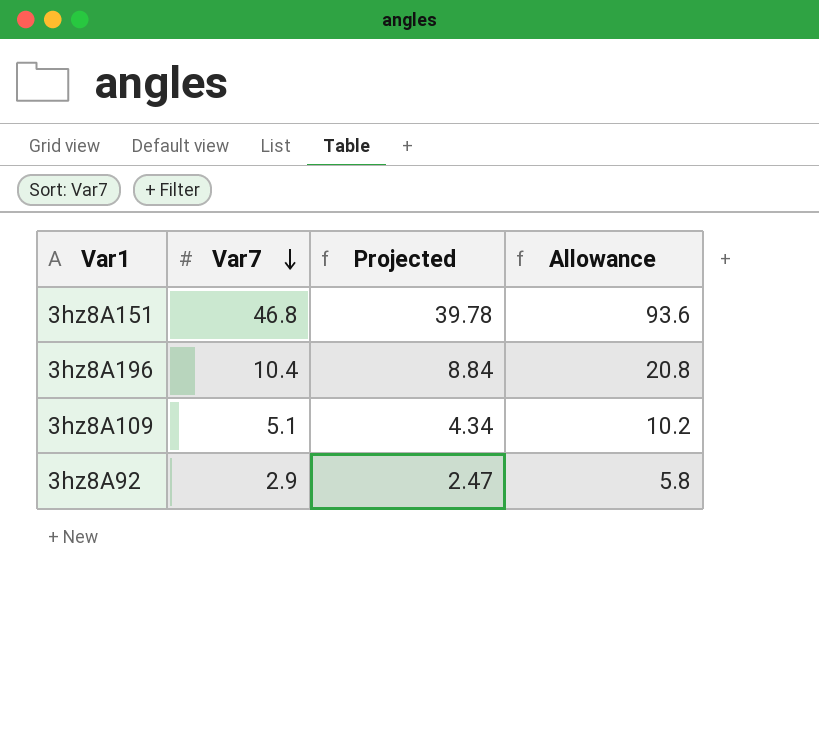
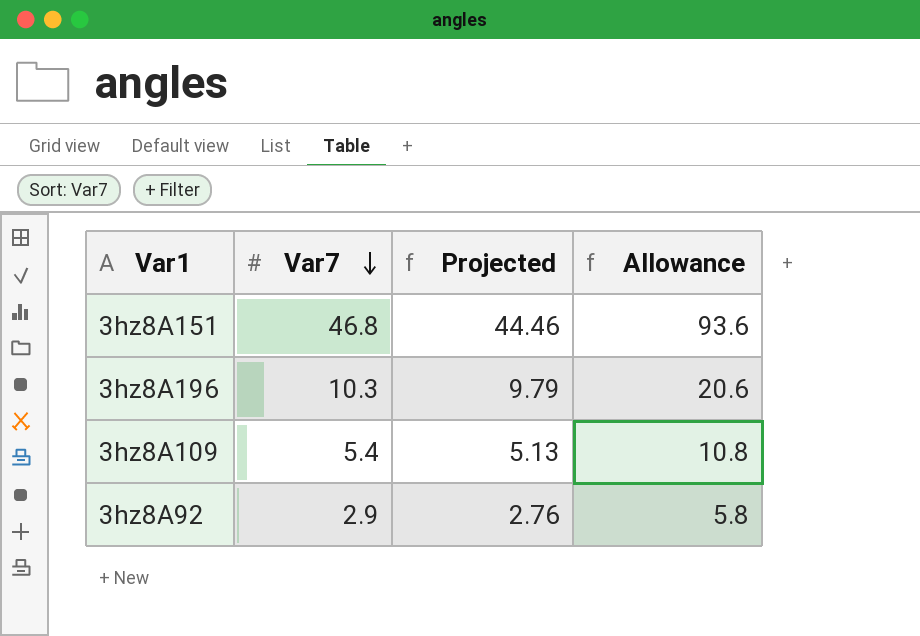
column Projected | formula: [Var7] * 0.85 -> [Var7] * 0.95
3hz8A196 | Var7: 10.4 -> 10.3
3hz8A196 | Allowance: 20.8 -> 20.6
3hz8A109 | Var7: 5.1 -> 5.4
3hz8A109 | Allowance: 10.2 -> 10.8

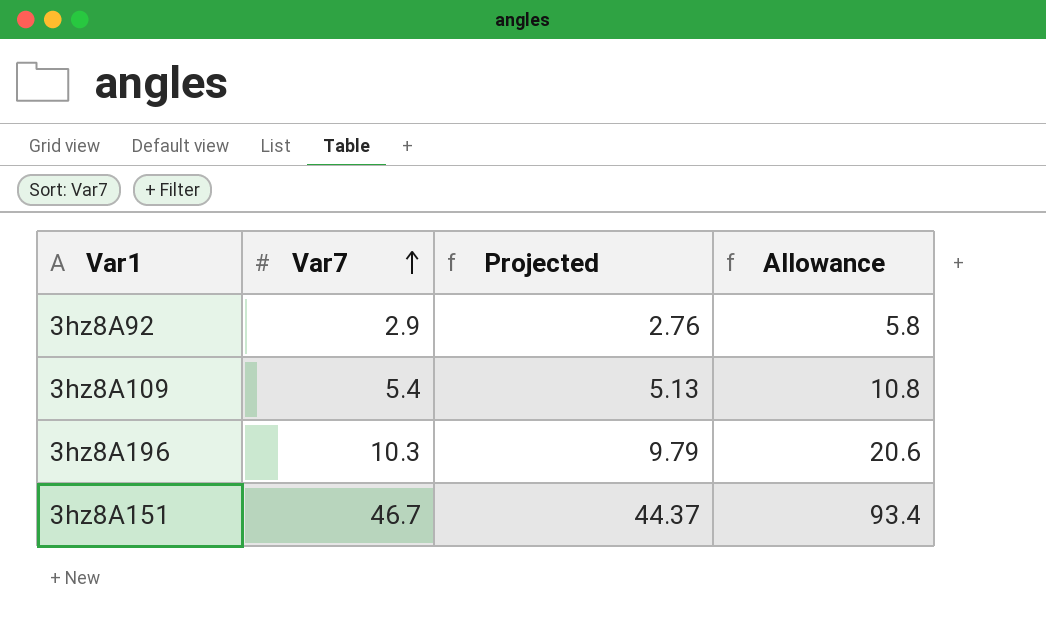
row order: Var7 descending -> Var7 ascending
3hz8A151 | Var7: 46.8 -> 46.7
3hz8A151 | Projected: 44.46 -> 44.37
3hz8A151 | Allowance: 93.6 -> 93.4

